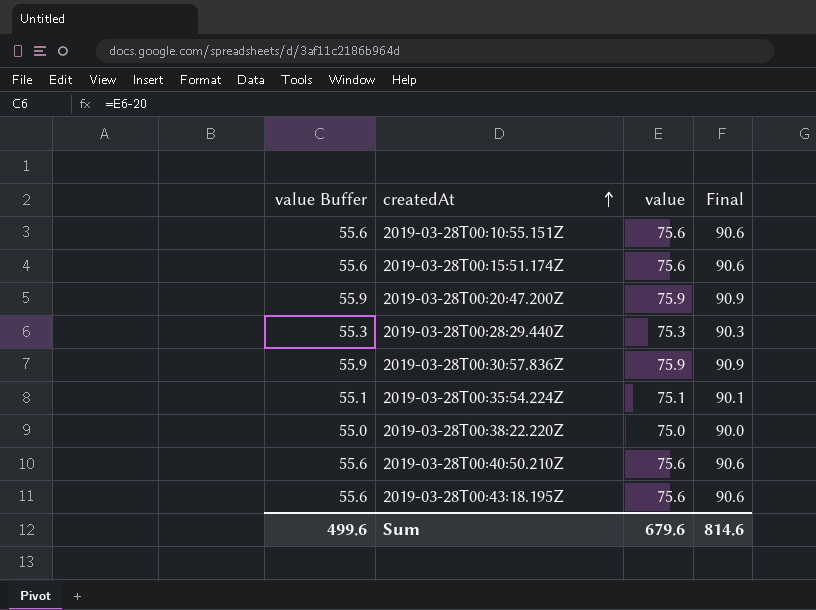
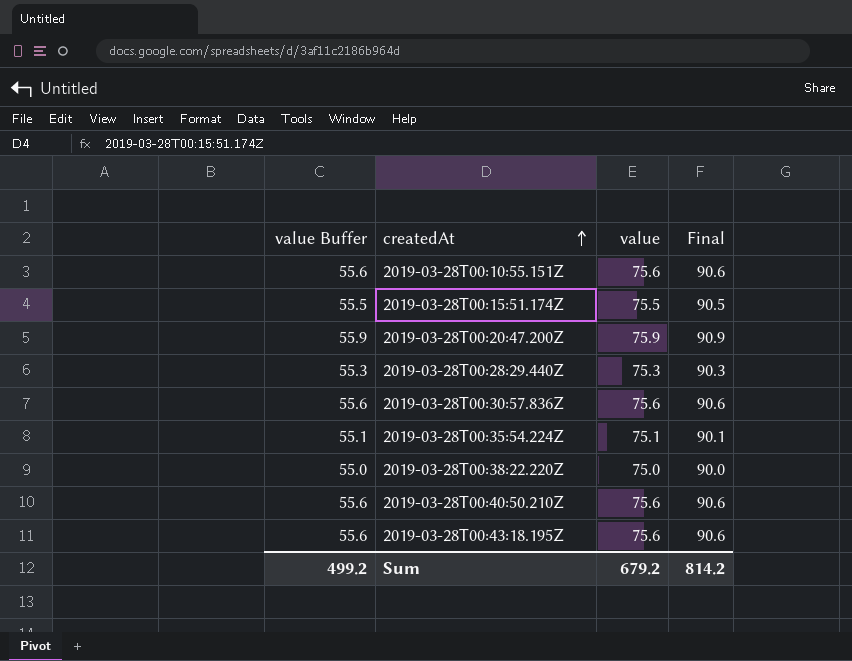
2019-03-28T00:15:51.174Z | value Buffer: 55.6 -> 55.5
2019-03-28T00:15:51.174Z | value: 75.6 -> 75.5
2019-03-28T00:15:51.174Z | Final: 90.6 -> 90.5
2019-03-28T00:30:57.836Z | value Buffer: 55.9 -> 55.6
2019-03-28T00:30:57.836Z | value: 75.9 -> 75.6
2019-03-28T00:30:57.836Z | Final: 90.9 -> 90.6
Sum | value Buffer: 499.6 -> 499.2
Sum | value: 679.6 -> 679.2
Sum | Final: 814.6 -> 814.2

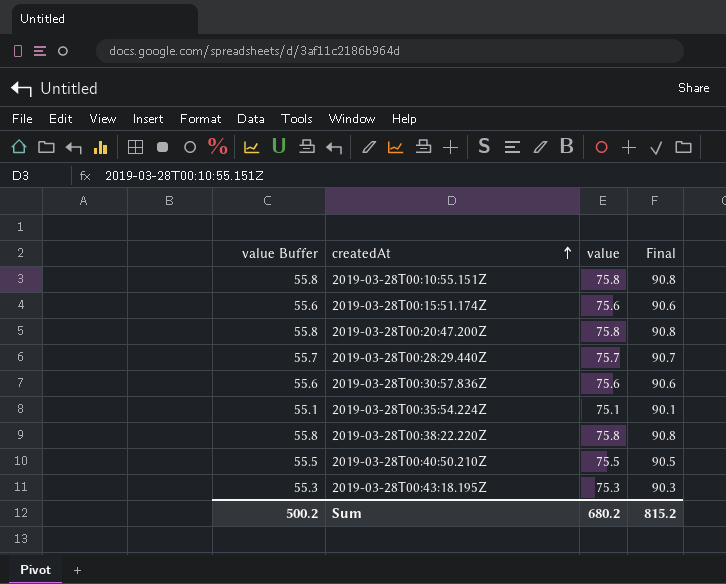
2019-03-28T00:10:55.151Z | value Buffer: 55.6 -> 55.8
2019-03-28T00:10:55.151Z | value: 75.6 -> 75.8
2019-03-28T00:10:55.151Z | Final: 90.6 -> 90.8
2019-03-28T00:15:51.174Z | value Buffer: 55.5 -> 55.6
2019-03-28T00:15:51.174Z | value: 75.5 -> 75.6
2019-03-28T00:15:51.174Z | Final: 90.5 -> 90.6
2019-03-28T00:20:47.200Z | value Buffer: 55.9 -> 55.8
2019-03-28T00:20:47.200Z | value: 75.9 -> 75.8
2019-03-28T00:20:47.200Z | Final: 90.9 -> 90.8
2019-03-28T00:28:29.440Z | value Buffer: 55.3 -> 55.7
2019-03-28T00:28:29.440Z | value: 75.3 -> 75.7
2019-03-28T00:28:29.440Z | Final: 90.3 -> 90.7
2019-03-28T00:38:22.220Z | value Buffer: 55.0 -> 55.8
2019-03-28T00:38:22.220Z | value: 75.0 -> 75.8
2019-03-28T00:38:22.220Z | Final: 90.0 -> 90.8
2019-03-28T00:40:50.210Z | value Buffer: 55.6 -> 55.5
2019-03-28T00:40:50.210Z | value: 75.6 -> 75.5
2019-03-28T00:40:50.210Z | Final: 90.6 -> 90.5
2019-03-28T00:43:18.195Z | value Buffer: 55.6 -> 55.3
2019-03-28T00:43:18.195Z | value: 75.6 -> 75.3
2019-03-28T00:43:18.195Z | Final: 90.6 -> 90.3
Sum | value Buffer: 499.2 -> 500.2
Sum | value: 679.2 -> 680.2
Sum | Final: 814.2 -> 815.2

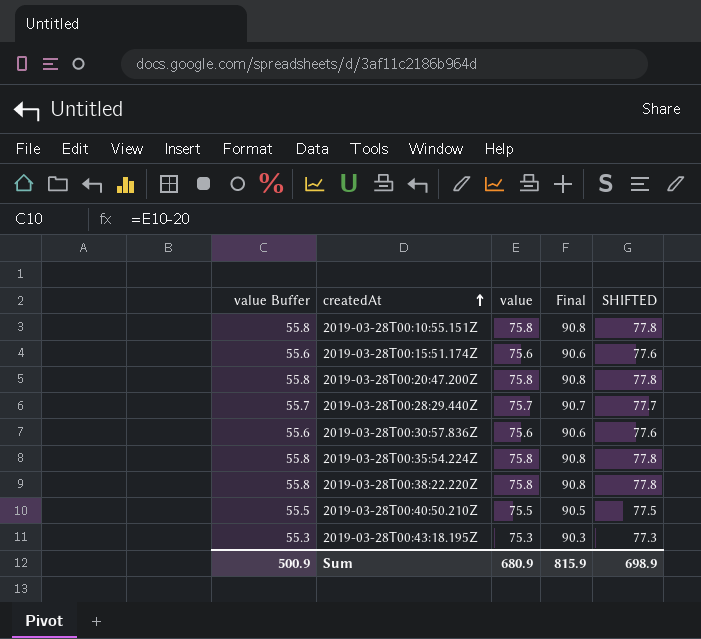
column SHIFTED | formula: none -> [value] + 2
2019-03-28T00:35:54.224Z | value Buffer: 55.1 -> 55.8
2019-03-28T00:35:54.224Z | value: 75.1 -> 75.8
2019-03-28T00:35:54.224Z | Final: 90.1 -> 90.8
Sum | value Buffer: 500.2 -> 500.9
Sum | value: 680.2 -> 680.9
Sum | Final: 815.2 -> 815.9

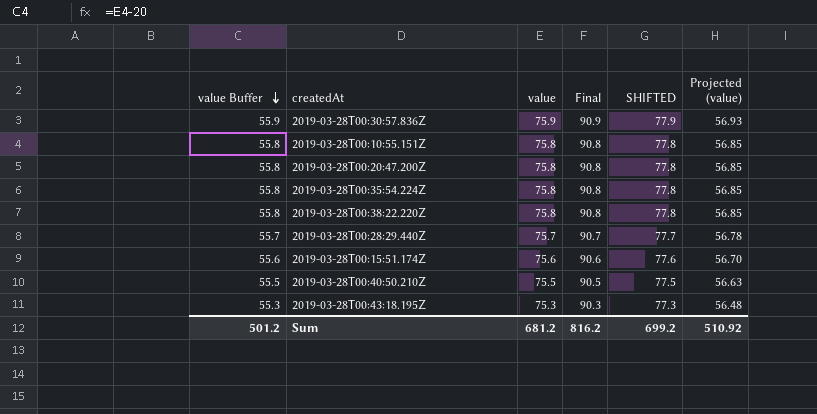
row order: createdAt ascending -> value Buffer descending
column Projected (value) | formula: none -> [value] * 0.75
2019-03-28T00:30:57.836Z | value Buffer: 55.6 -> 55.9
2019-03-28T00:30:57.836Z | value: 75.6 -> 75.9
2019-03-28T00:30:57.836Z | Final: 90.6 -> 90.9
2019-03-28T00:30:57.836Z | SHIFTED: 77.6 -> 77.9
Sum | value Buffer: 500.9 -> 501.2
Sum | value: 680.9 -> 681.2
Sum | Final: 815.9 -> 816.2
Sum | SHIFTED: 698.9 -> 699.2

